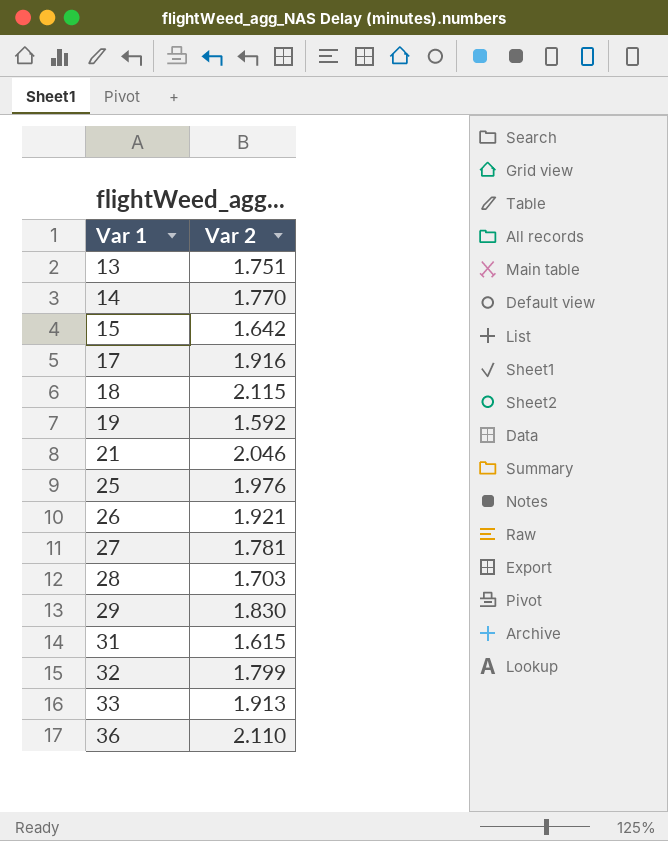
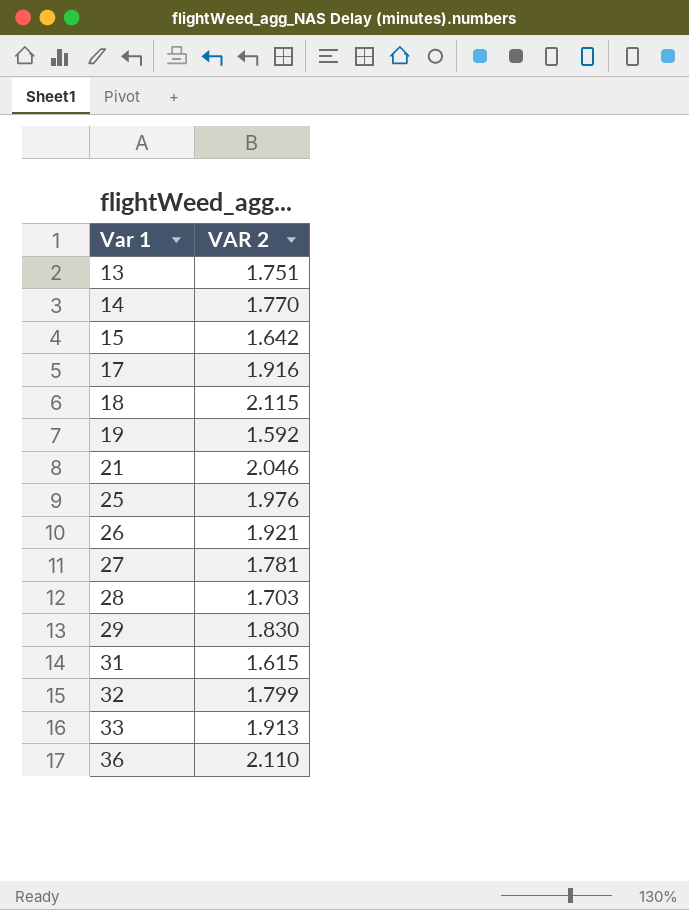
column name: Var 2 -> VAR 2

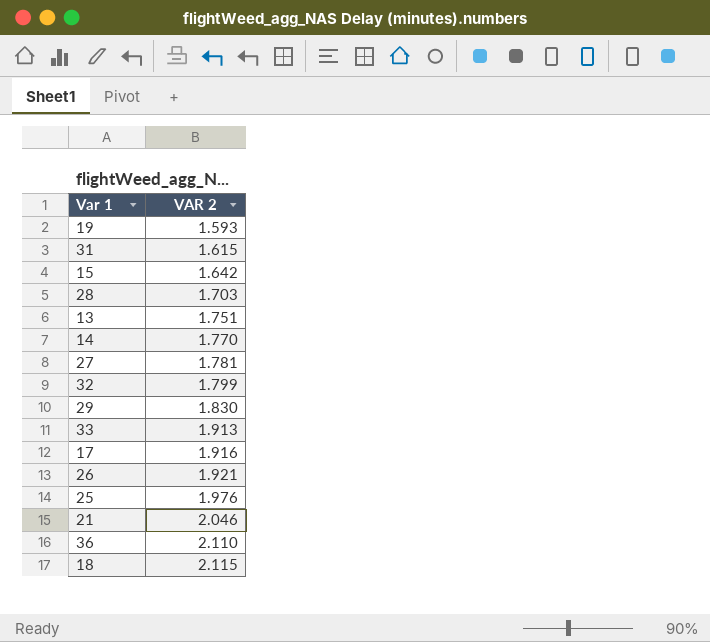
row order: Var 1 ascending -> VAR 2 ascending
19 | VAR 2: 1.592 -> 1.593

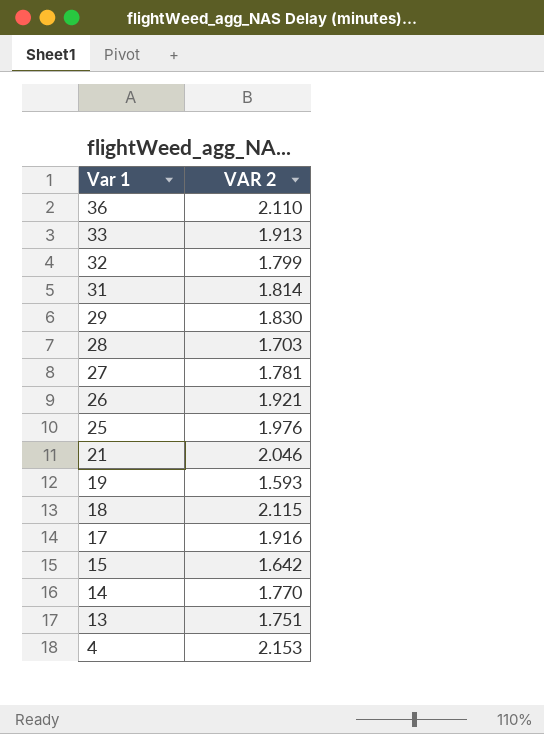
row order: VAR 2 ascending -> Var 1 descending
31 | VAR 2: 1.615 -> 1.814
row 4: none -> 2.153

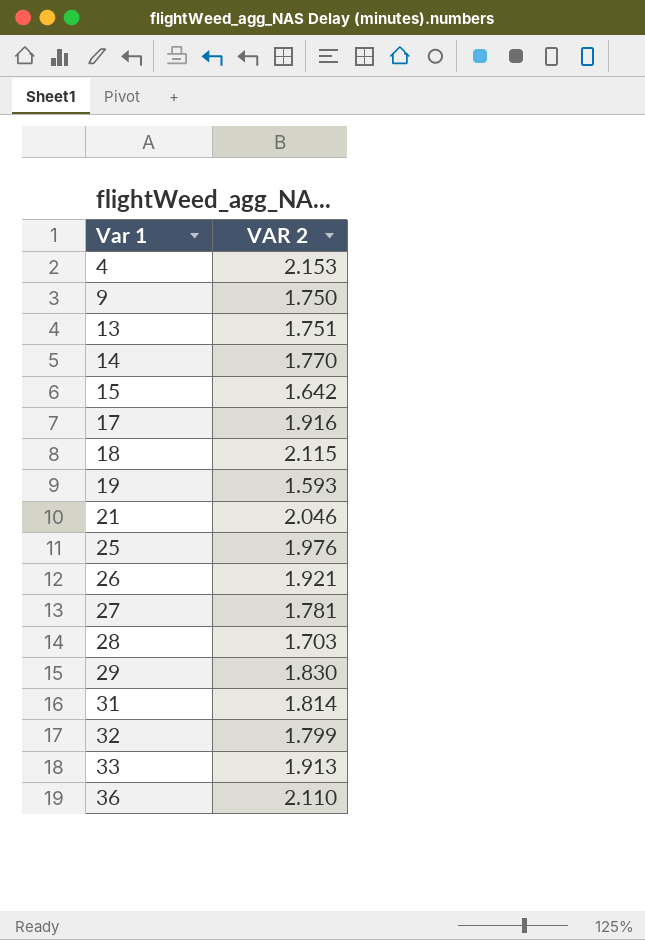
row order: Var 1 descending -> Var 1 ascending
row 9: none -> 1.750

